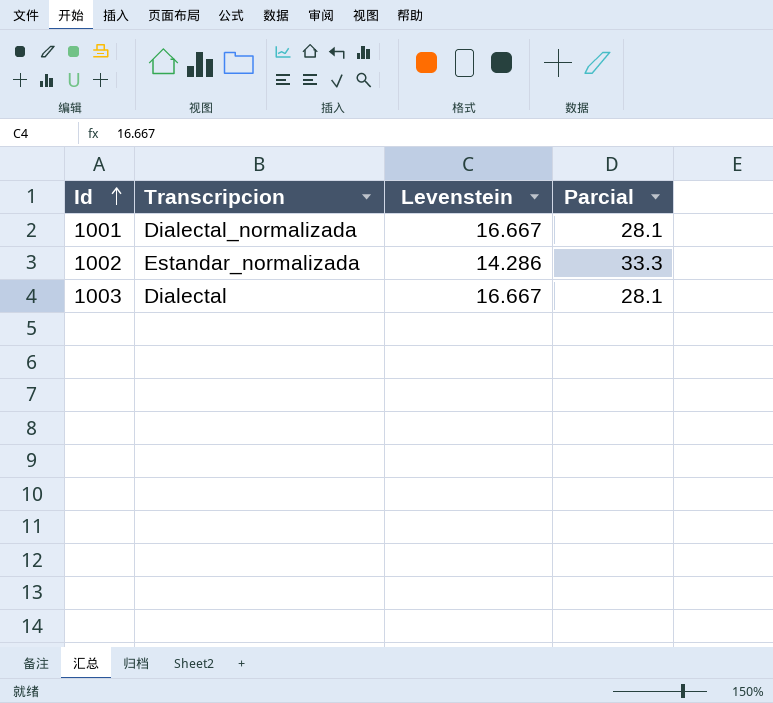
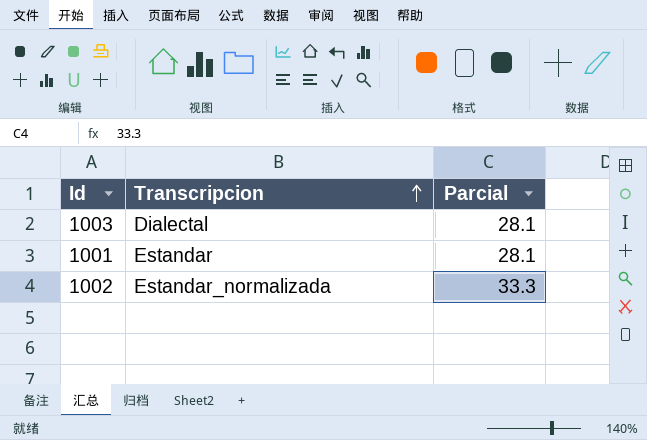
row order: Id ascending -> Transcripcion ascending
column Levenstein | position: 3 -> none
1001 | Transcripcion: Dialectal_normalizada -> Estandar

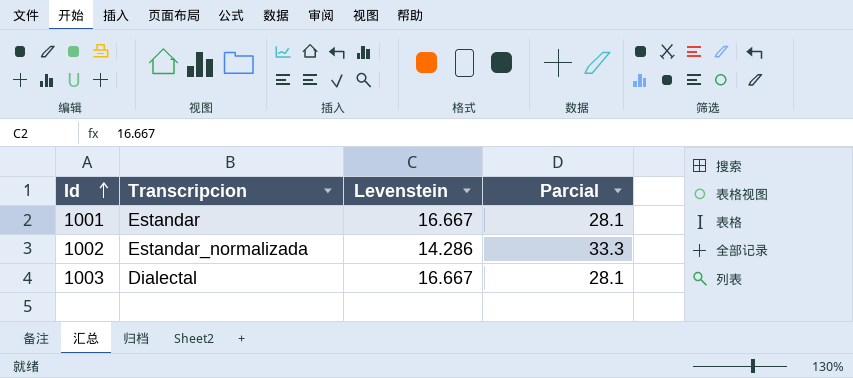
row order: Transcripcion ascending -> Id ascending
column Levenstein | position: none -> 3

